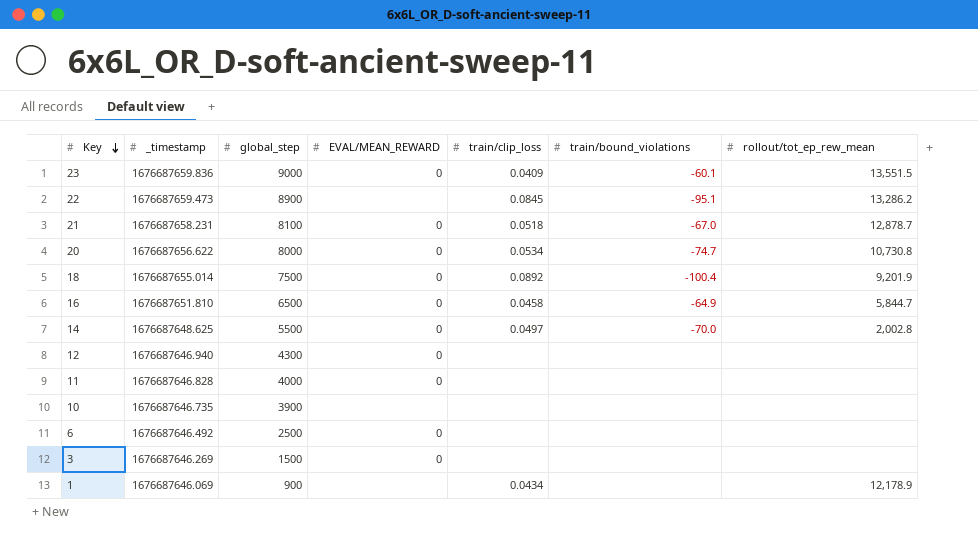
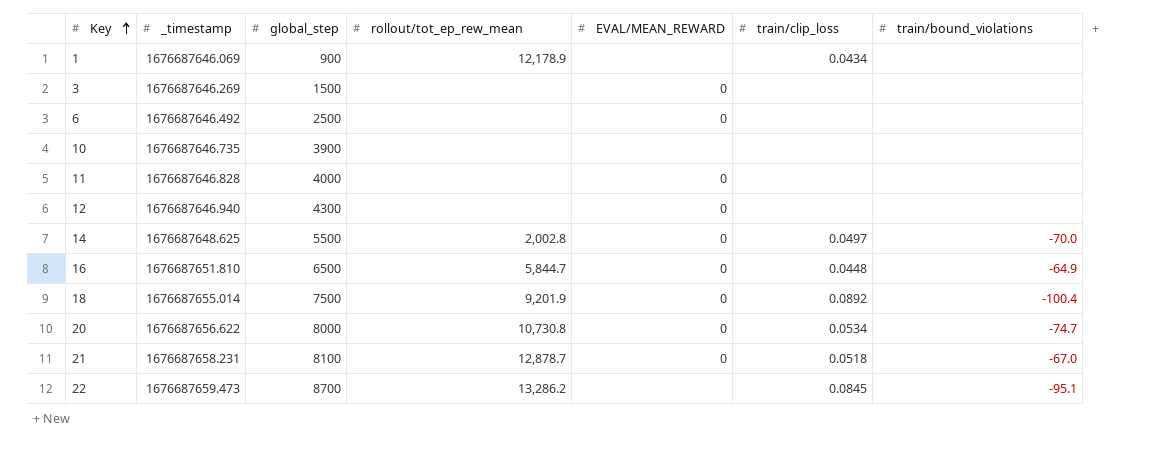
row order: Key descending -> Key ascending
column rollout/tot_ep_rew_mean | position: 7 -> 4
row 23: 1676687659.836 | 9000 | 0 | 0.0409 | -60.1 | 13,551.5 -> none
16 | train/clip_loss: 0.0458 -> 0.0448
22 | global_step: 8900 -> 8700

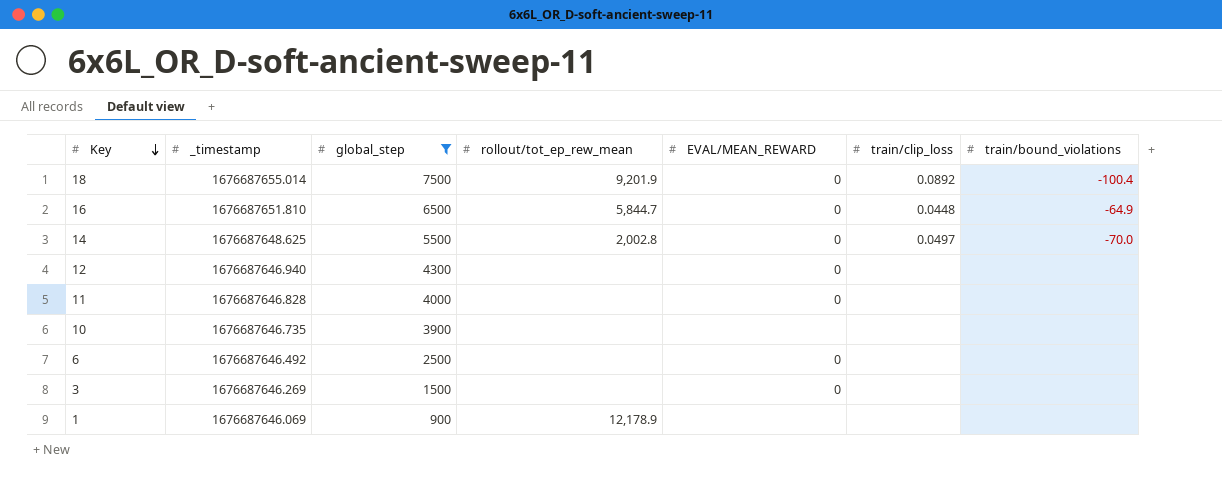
filter: none -> global_step <= 7500
row order: Key ascending -> Key descending
1 | train/clip_loss: 0.0434 -> none

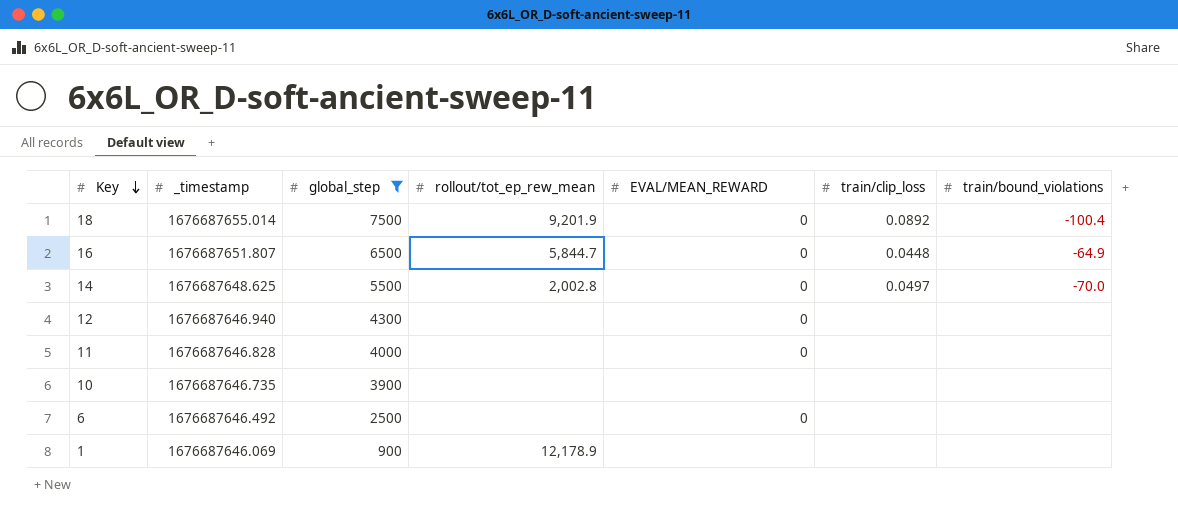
row 3: 1676687646.269 | 1500 | none | 0 | none | none -> none
16 | _timestamp: 1676687651.810 -> 1676687651.807

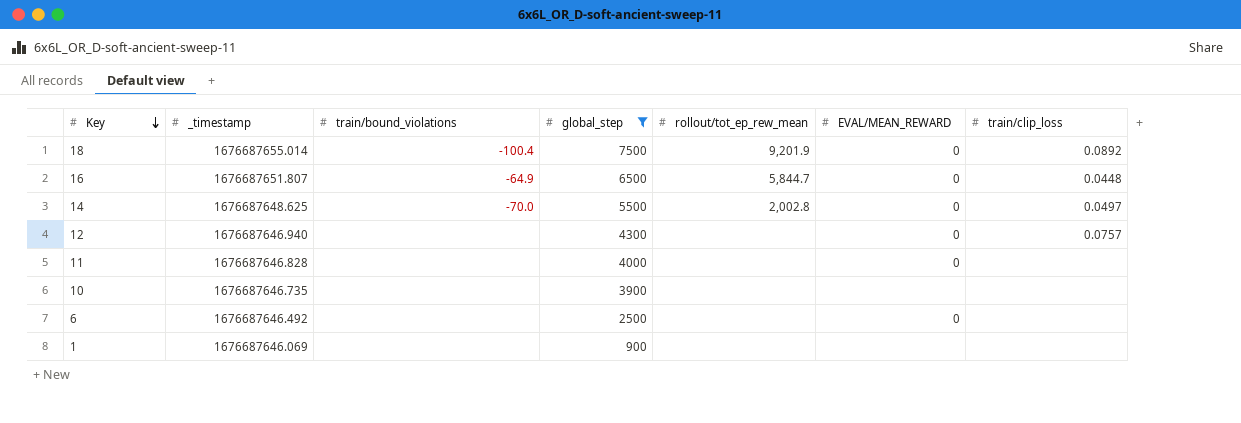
column train/bound_violations | position: 7 -> 3
12 | train/clip_loss: none -> 0.0757
1 | rollout/tot_ep_rew_mean: 12,178.9 -> none

